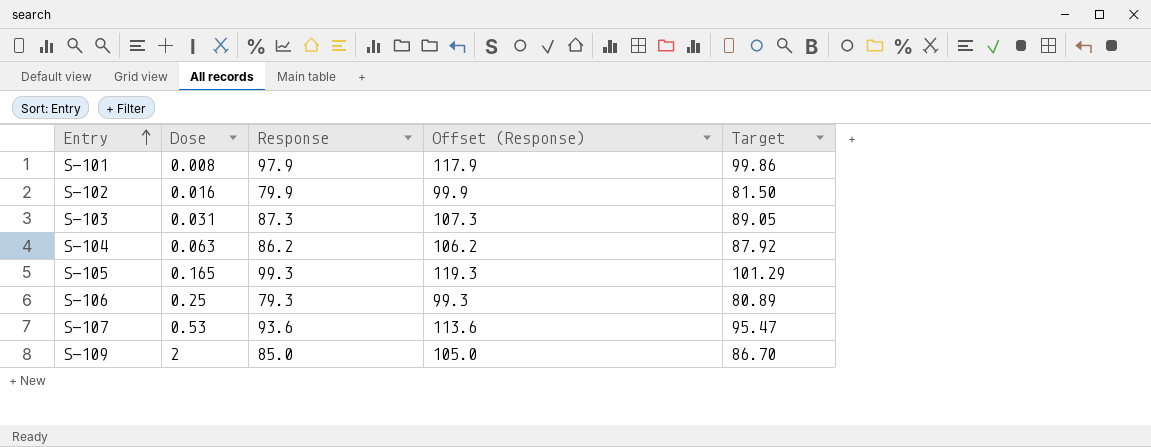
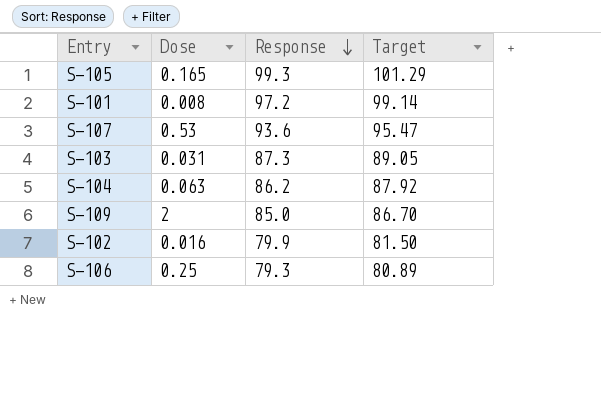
row order: Entry ascending -> Response descending
column Offset (Response) | formula: [Response] + 20 -> none
S-101 | Response: 97.9 -> 97.2
S-101 | Target: 99.86 -> 99.14

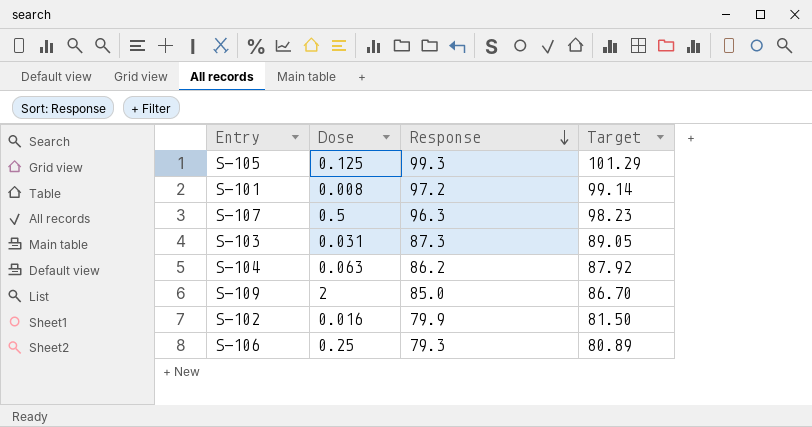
S-105 | Dose: 0.165 -> 0.125
S-107 | Dose: 0.53 -> 0.5
S-107 | Response: 93.6 -> 96.3
S-107 | Target: 95.47 -> 98.23

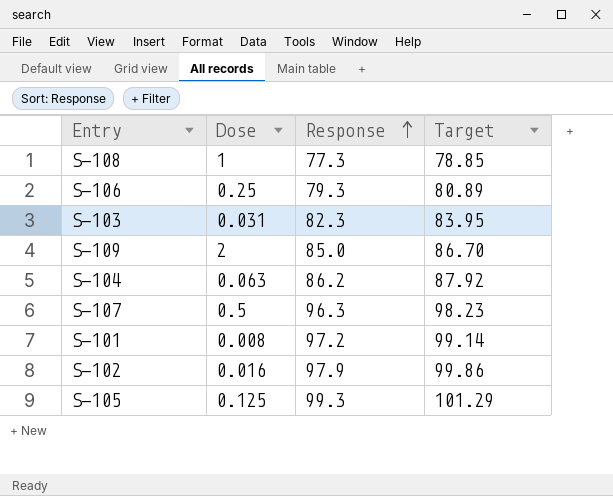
row order: Response descending -> Response ascending
row S-108: none -> 1 | 77.3 | 78.85
S-103 | Response: 87.3 -> 82.3
S-103 | Target: 89.05 -> 83.95
S-102 | Response: 79.9 -> 97.9
S-102 | Target: 81.50 -> 99.86

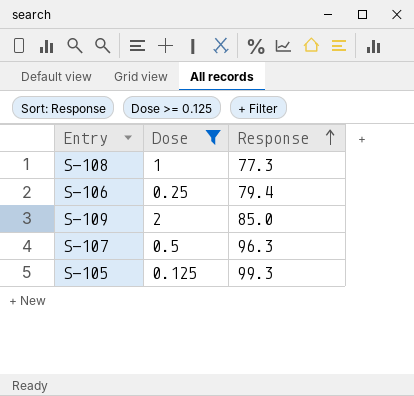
filter: none -> Dose >= 0.125
column Target | formula: [Response] * 1.02 -> none
S-106 | Response: 79.3 -> 79.4

